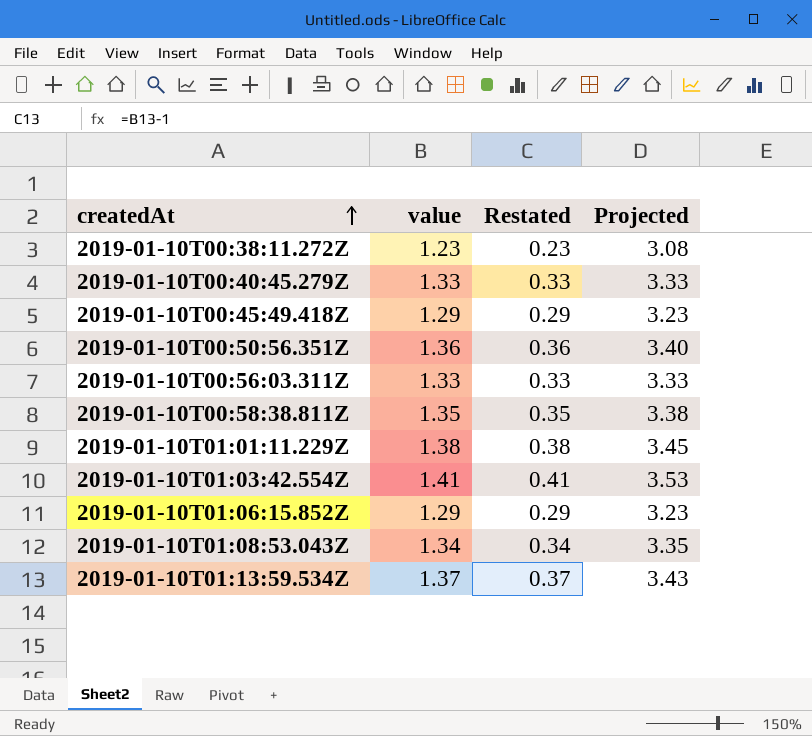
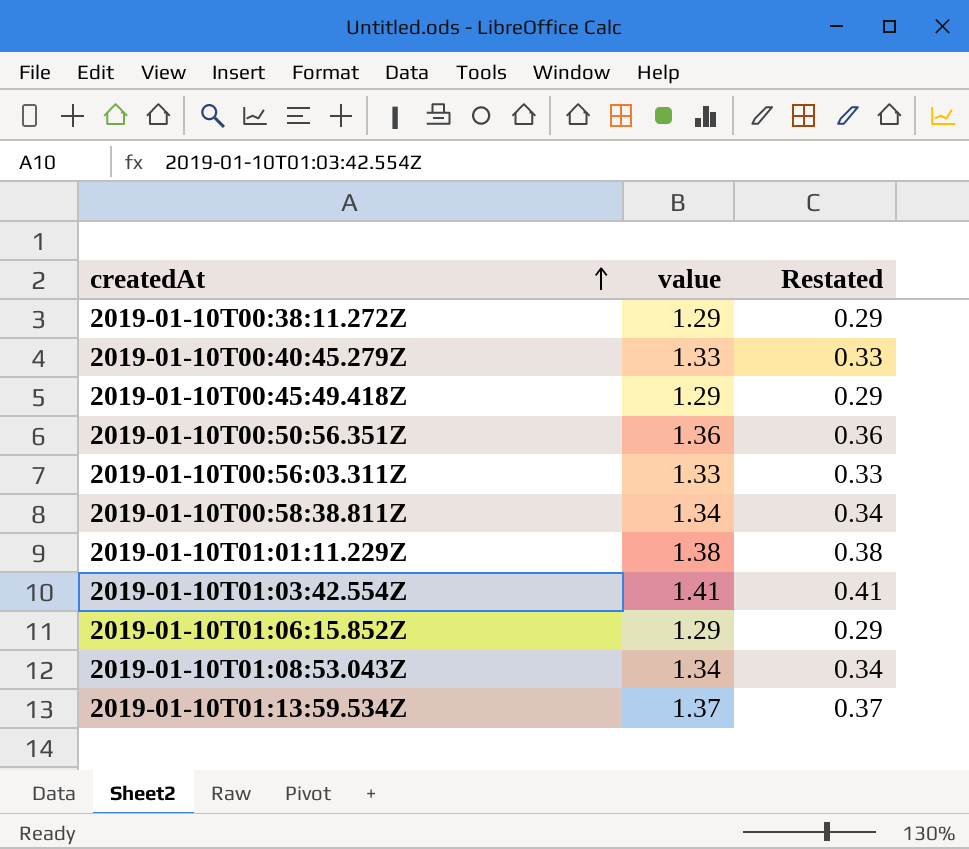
column Projected | formula: [value] * 2.5 -> none
2019-01-10T00:38:11.272Z | value: 1.23 -> 1.29
2019-01-10T00:38:11.272Z | Restated: 0.23 -> 0.29
2019-01-10T00:58:38.811Z | value: 1.35 -> 1.34
2019-01-10T00:58:38.811Z | Restated: 0.35 -> 0.34

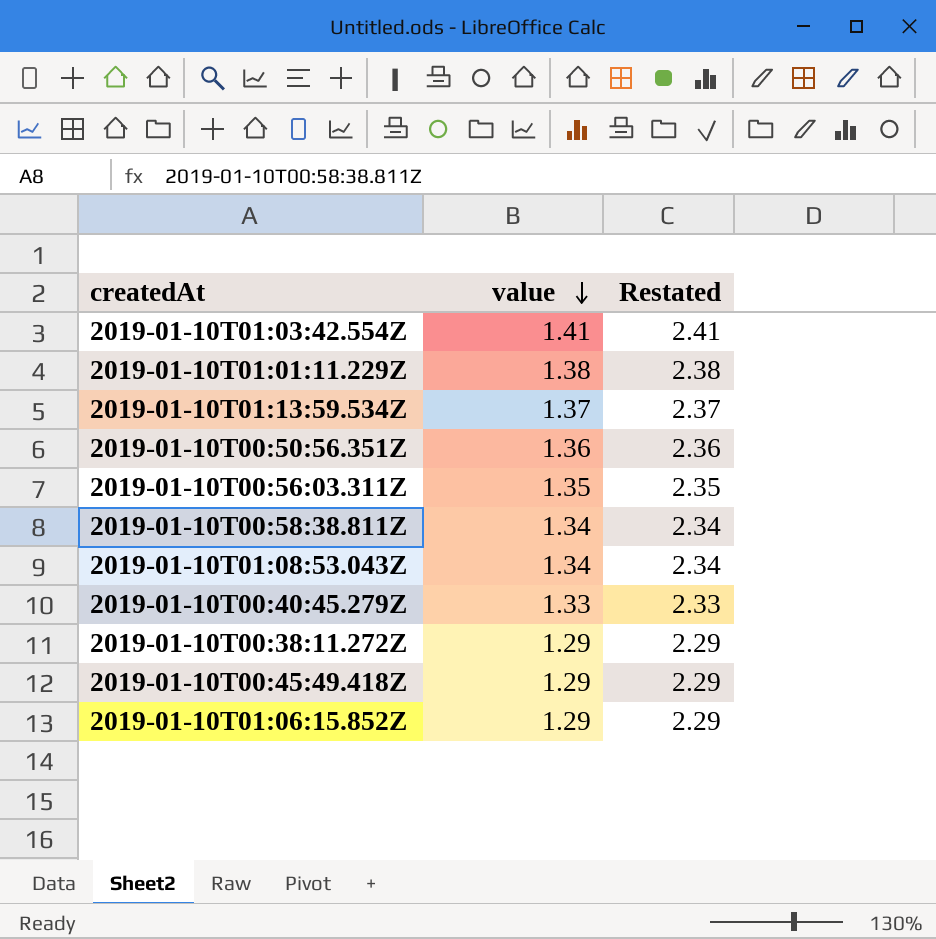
row order: createdAt ascending -> value descending
column Restated | formula: [value] - 1 -> [value] + 1
2019-01-10T00:56:03.311Z | value: 1.33 -> 1.35

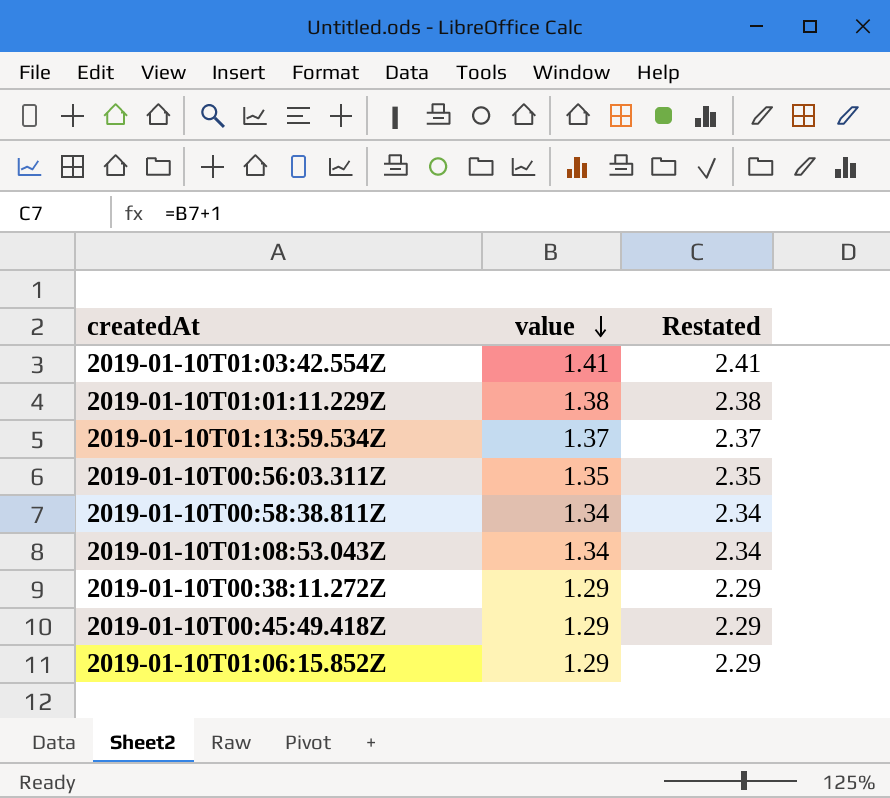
row 2019-01-10T00:50:56.351Z: 1.36 | 2.36 -> none
row 2019-01-10T00:40:45.279Z: 1.33 | 2.33 -> none

